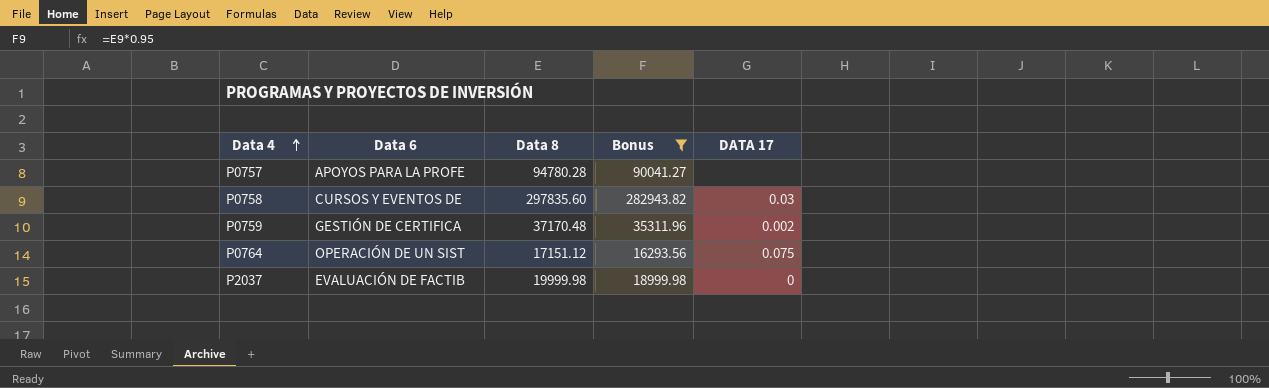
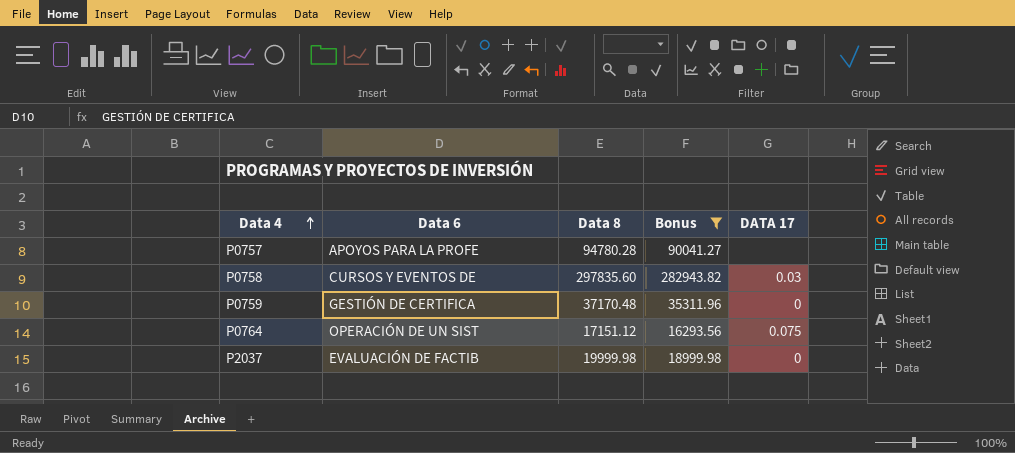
P0759 | DATA 17: 0.002 -> 0

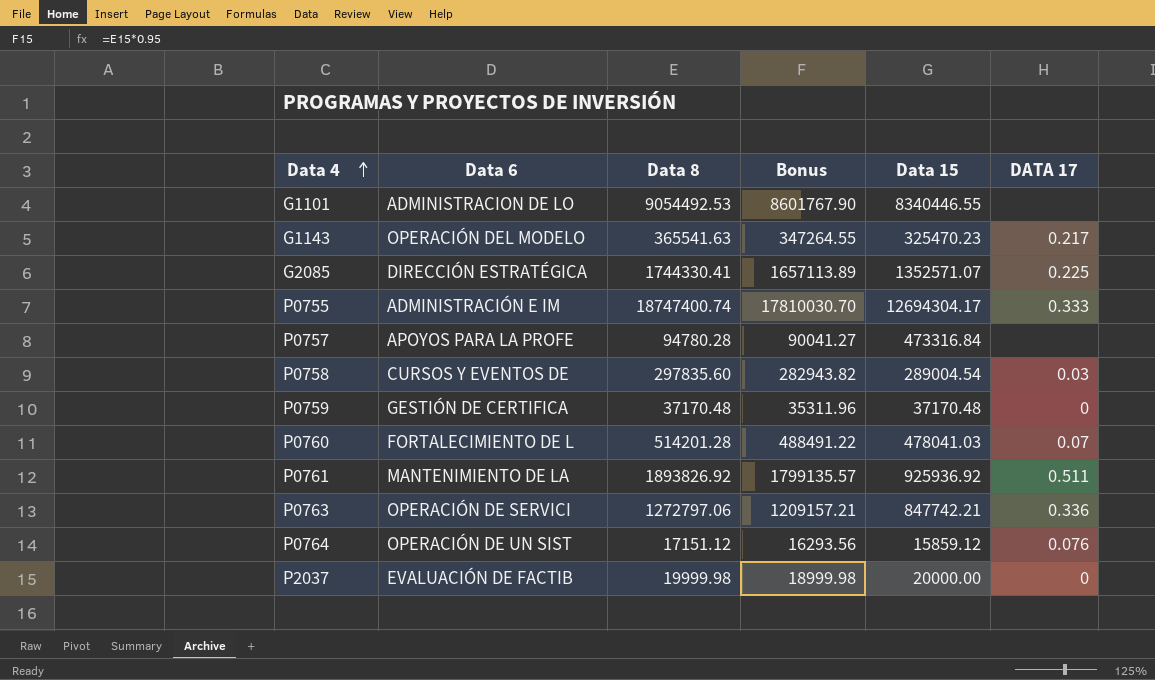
filter: Bonus <= 282943.82 -> none
column Data 15 | position: none -> 5
P0764 | DATA 17: 0.075 -> 0.076

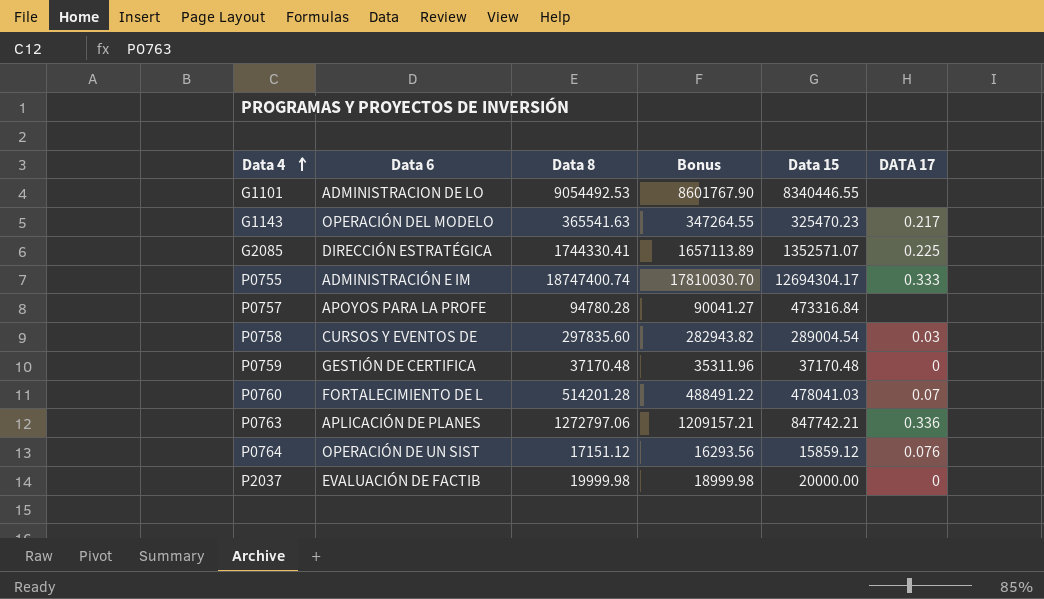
row P0761: MANTENIMIENTO DE LA | 1893826.92 | 1799135.57 | 925936.92 | 0.511 -> none
P0763 | Data 6: OPERACIÓN DE SERVICI -> APLICACIÓN DE PLANES

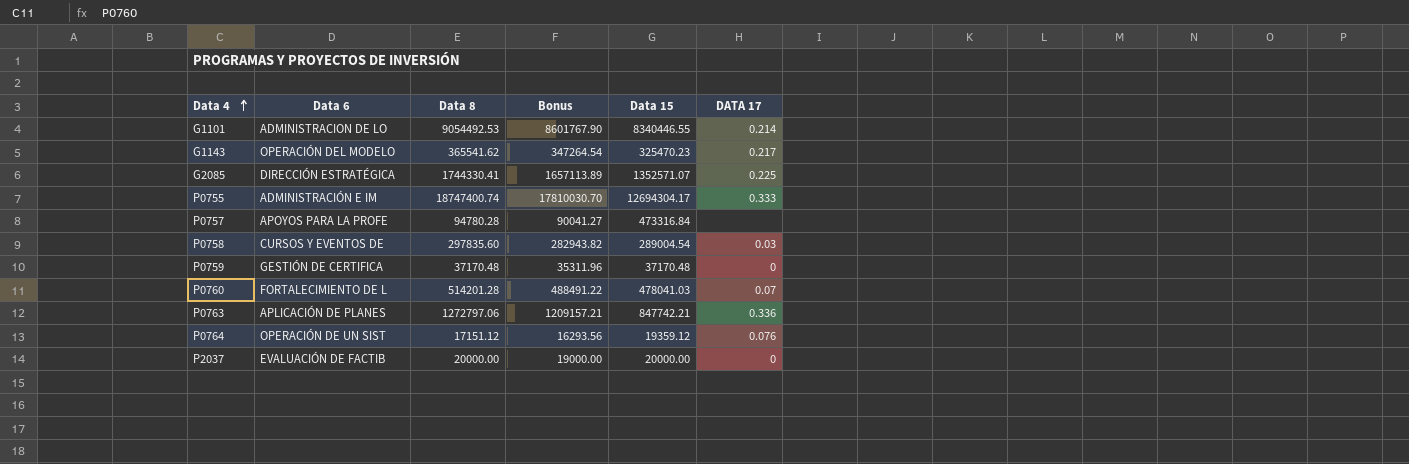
G1101 | DATA 17: none -> 0.214
G1143 | Data 8: 365541.63 -> 365541.62
G1143 | Bonus: 347264.55 -> 347264.54
P0764 | Data 15: 15859.12 -> 19359.12
P2037 | Data 8: 19999.98 -> 20000.00
P2037 | Bonus: 18999.98 -> 19000.00

